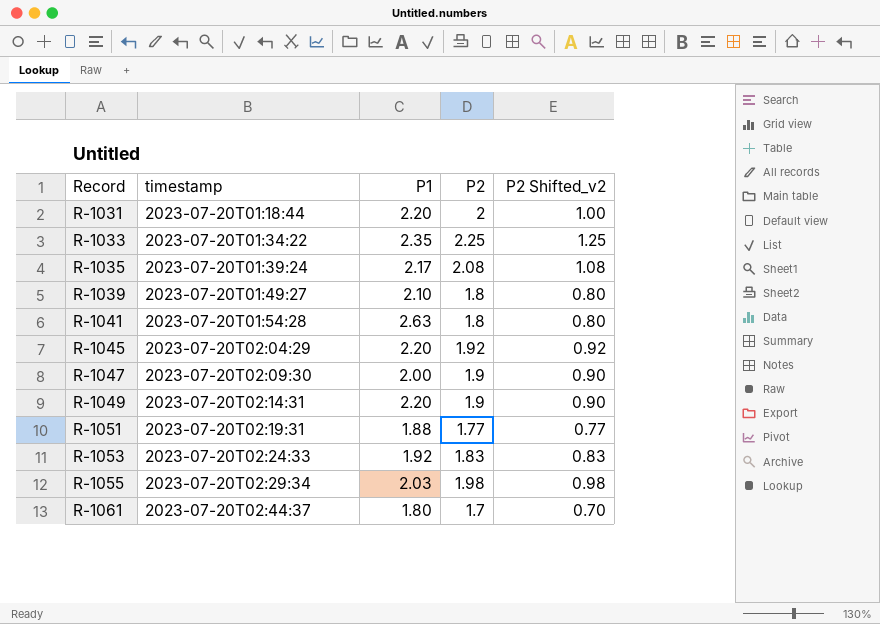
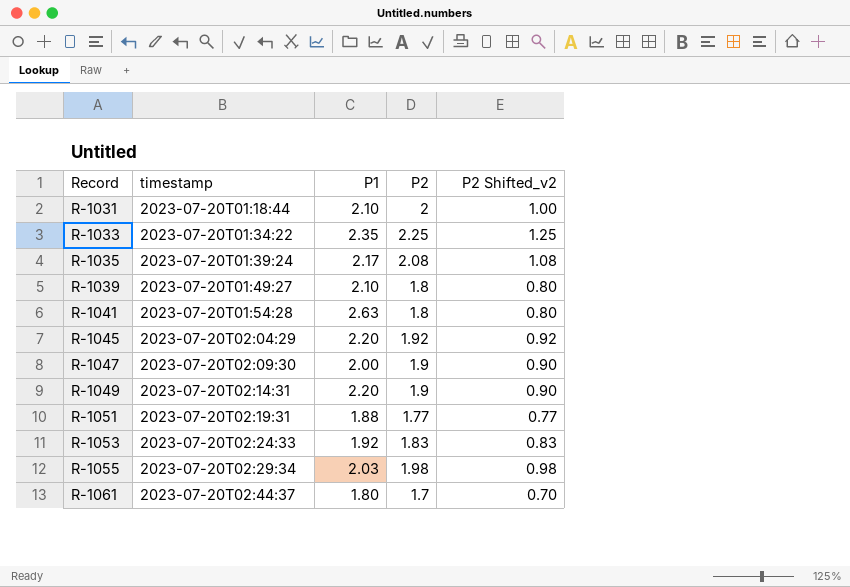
R-1031 | P1: 2.20 -> 2.10

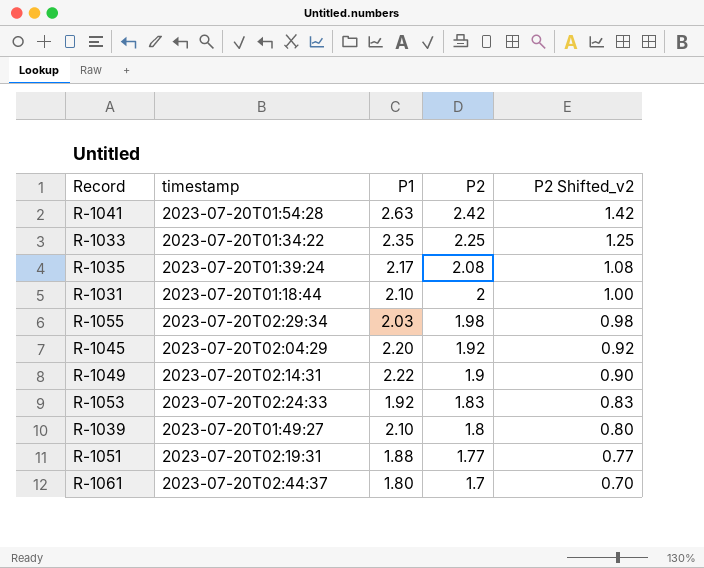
row order: Record ascending -> P2 descending
row R-1047: 2023-07-20T02:09:30 | 2.00 | 1.9 | 0.90 -> none
R-1041 | P2: 1.8 -> 2.42
R-1041 | P2 Shifted_v2: 0.80 -> 1.42
R-1049 | P1: 2.20 -> 2.22

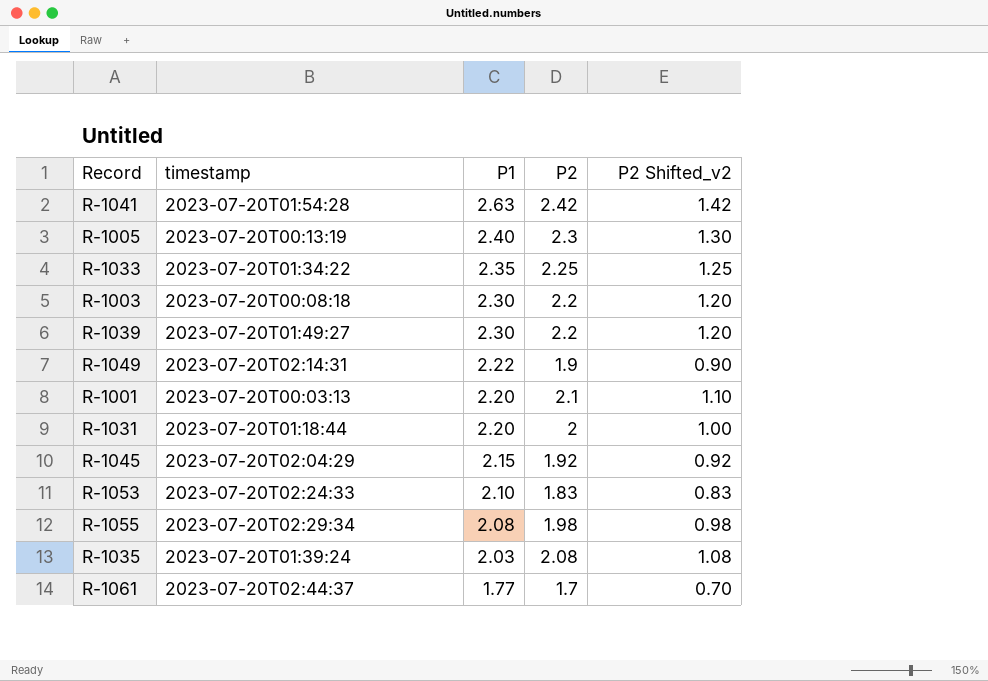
row order: P2 descending -> P1 descending
row R-1051: 2023-07-20T02:19:31 | 1.88 | 1.77 | 0.77 -> none
row R-1005: none -> 2023-07-20T00:13:19 | 2.40 | 2.3 | 1.30
row R-1003: none -> 2023-07-20T00:08:18 | 2.30 | 2.2 | 1.20
R-1039 | P1: 2.10 -> 2.30
R-1039 | P2: 1.8 -> 2.2
R-1039 | P2 Shifted_v2: 0.80 -> 1.20
row R-1001: none -> 2023-07-20T00:03:13 | 2.20 | 2.1 | 1.10
R-1031 | P1: 2.10 -> 2.20
R-1045 | P1: 2.20 -> 2.15
R-1053 | P1: 1.92 -> 2.10
R-1055 | P1: 2.03 -> 2.08
R-1035 | P1: 2.17 -> 2.03
R-1061 | P1: 1.80 -> 1.77

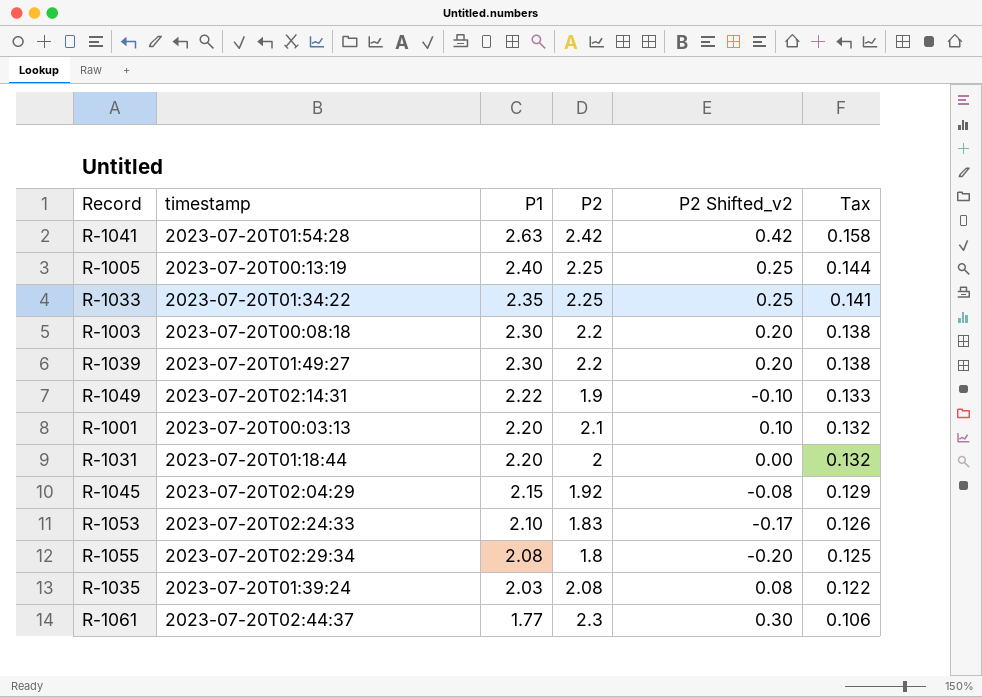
column P2 Shifted_v2 | formula: [P2] - 1 -> [P2] - 2
column Tax | formula: none -> [P1] * 0.06
R-1005 | P2: 2.3 -> 2.25
R-1055 | P2: 1.98 -> 1.8
R-1061 | P2: 1.7 -> 2.3

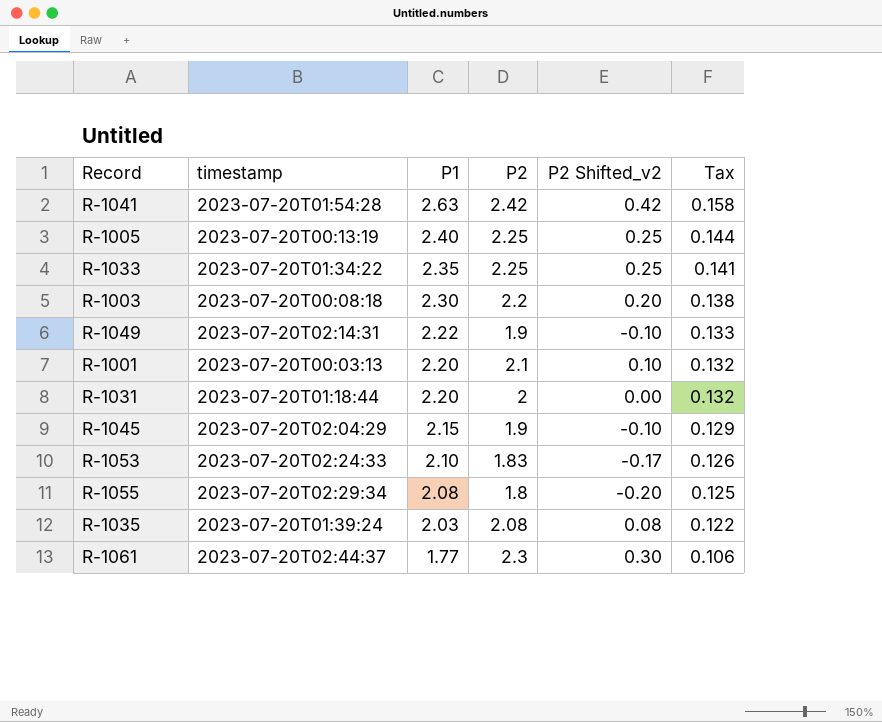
row R-1039: 2023-07-20T01:49:27 | 2.30 | 2.2 | 0.20 | 0.138 -> none
R-1045 | P2: 1.92 -> 1.9
R-1045 | P2 Shifted_v2: -0.08 -> -0.10

